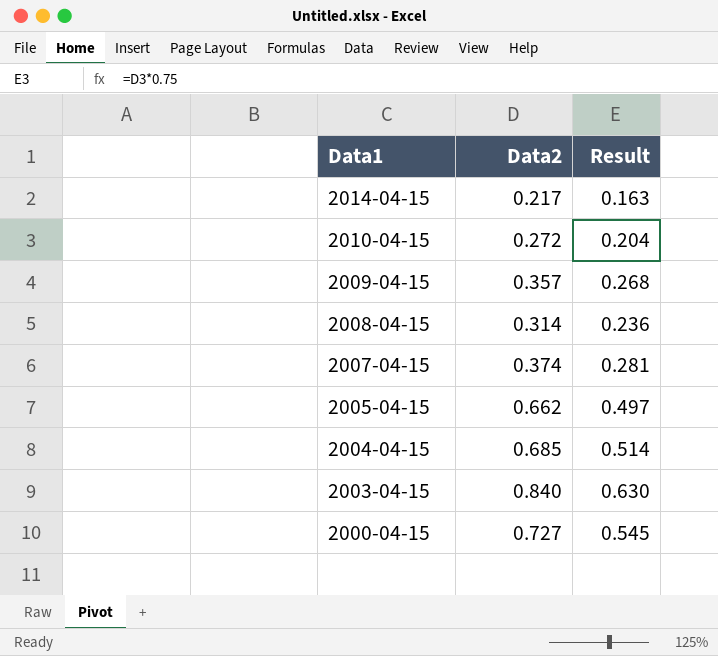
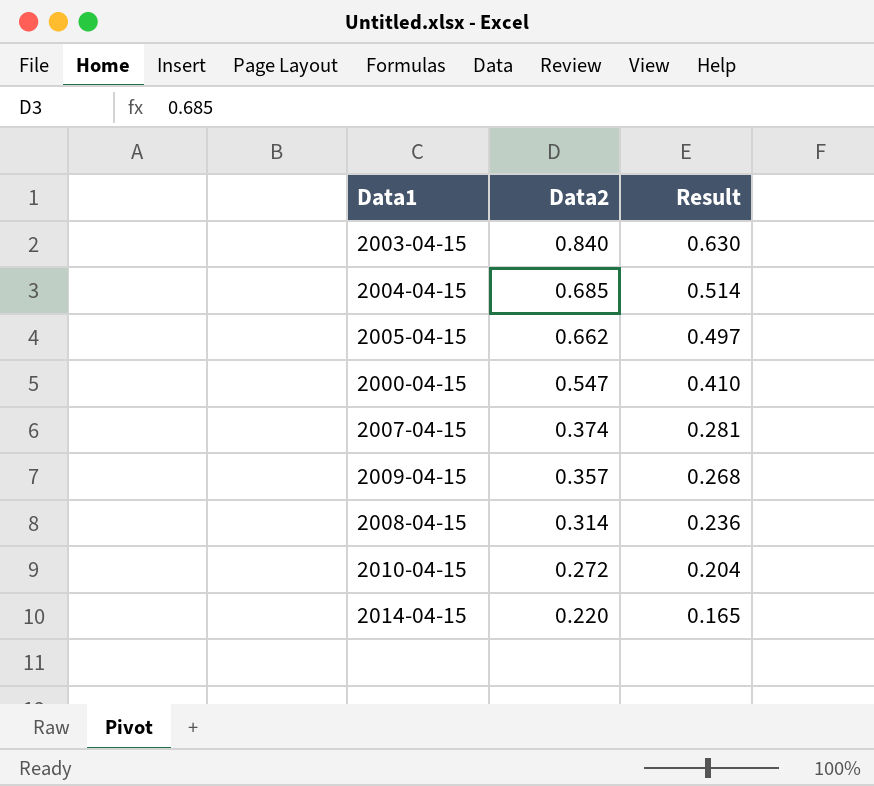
row order: Data1 descending -> Data2 descending
2000-04-15 | Data2: 0.727 -> 0.547
2000-04-15 | Result: 0.545 -> 0.410
2014-04-15 | Data2: 0.217 -> 0.220
2014-04-15 | Result: 0.163 -> 0.165

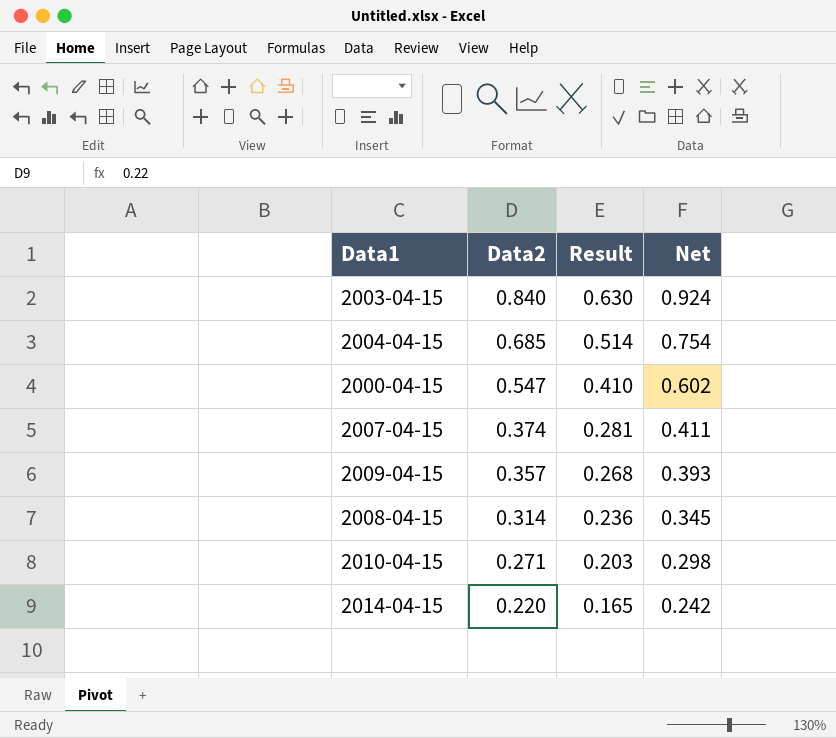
column Net | formula: none -> [Data2] * 1.1
row 2005-04-15: 0.662 | 0.497 -> none
2010-04-15 | Data2: 0.272 -> 0.271
2010-04-15 | Result: 0.204 -> 0.203

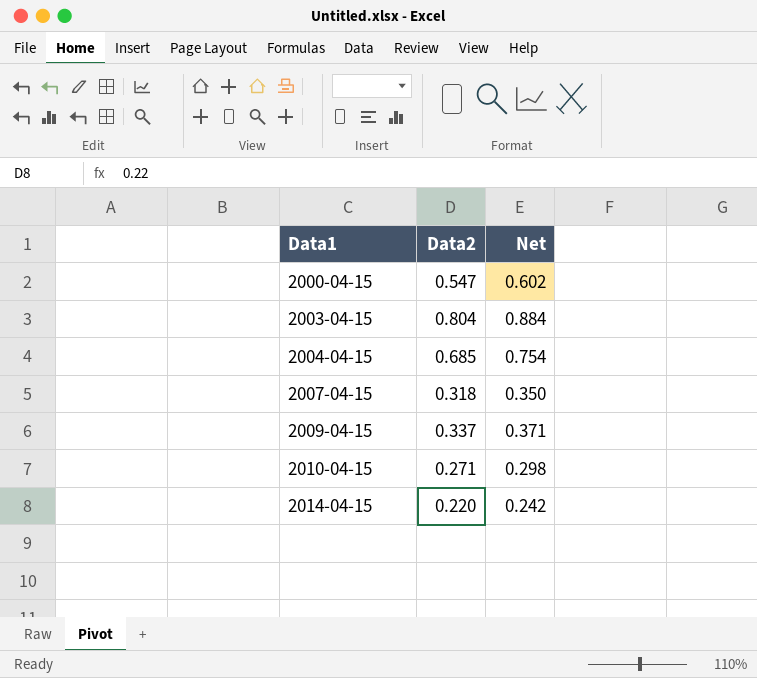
row order: Data2 descending -> Data1 ascending
column Result | formula: [Data2] * 0.75 -> none
row 2008-04-15: 0.314 | 0.236 | 0.345 -> none
2003-04-15 | Data2: 0.840 -> 0.804
2003-04-15 | Net: 0.924 -> 0.884
2007-04-15 | Data2: 0.374 -> 0.318
2007-04-15 | Net: 0.411 -> 0.350
2009-04-15 | Data2: 0.357 -> 0.337
2009-04-15 | Net: 0.393 -> 0.371

